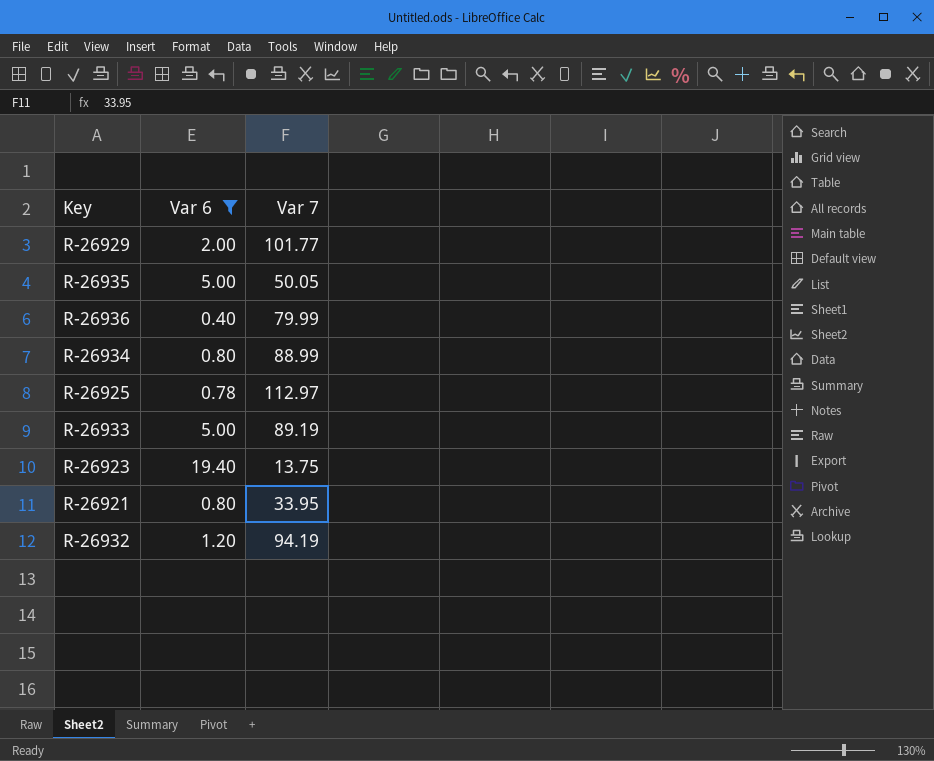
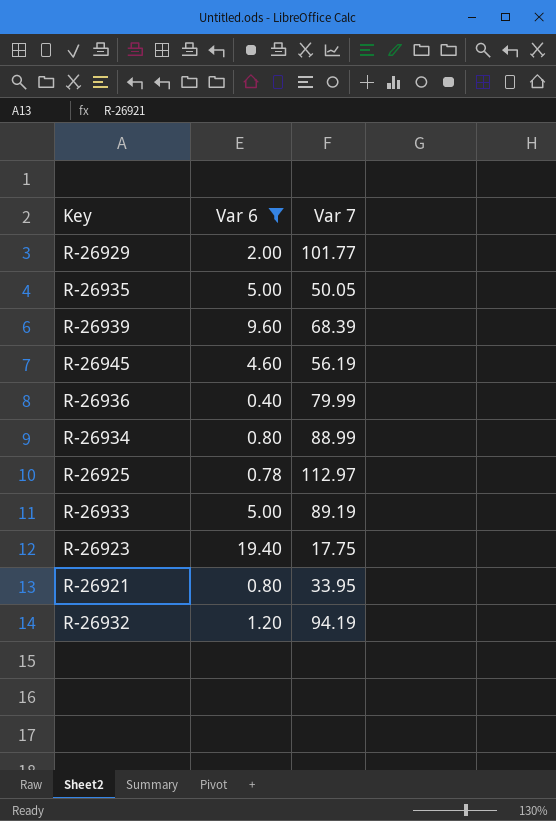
row R-26939: none -> 9.60 | 68.39
row R-26945: none -> 4.60 | 56.19
R-26923 | Var 7: 13.75 -> 17.75

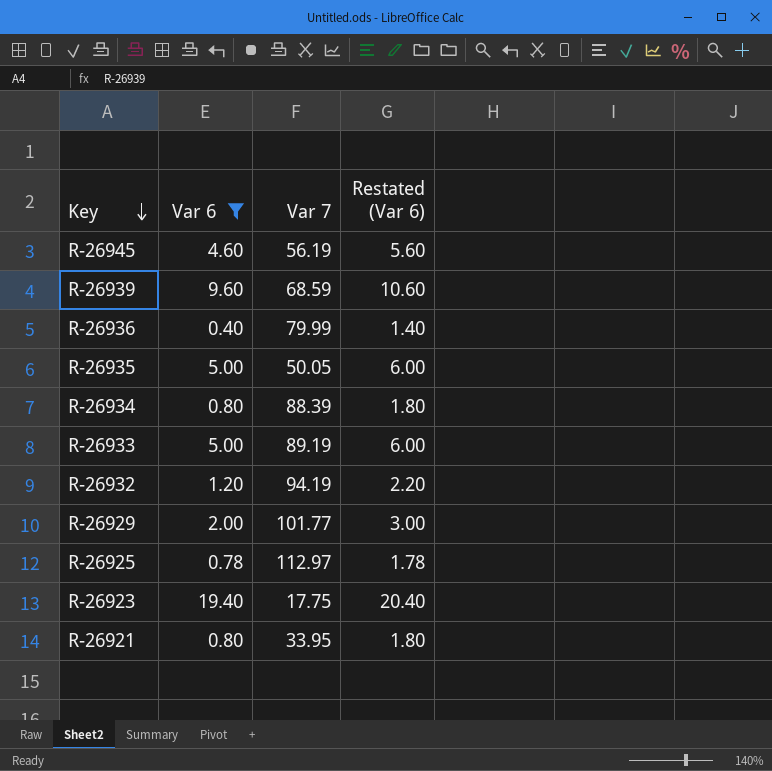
row order: none -> Key descending
column Restated (Var 6) | formula: none -> [Var 6] + 1
R-26939 | Var 7: 68.39 -> 68.59
R-26934 | Var 7: 88.99 -> 88.39

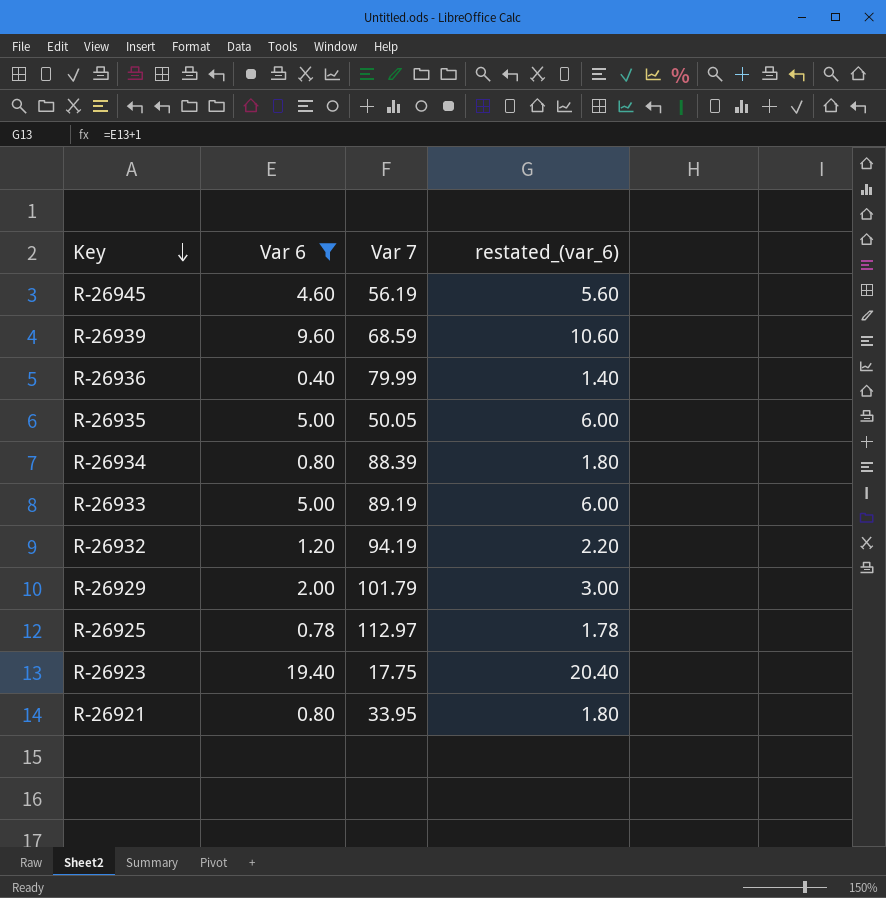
column name: Restated (Var 6) -> restated_(var_6)
R-26929 | Var 7: 101.77 -> 101.79

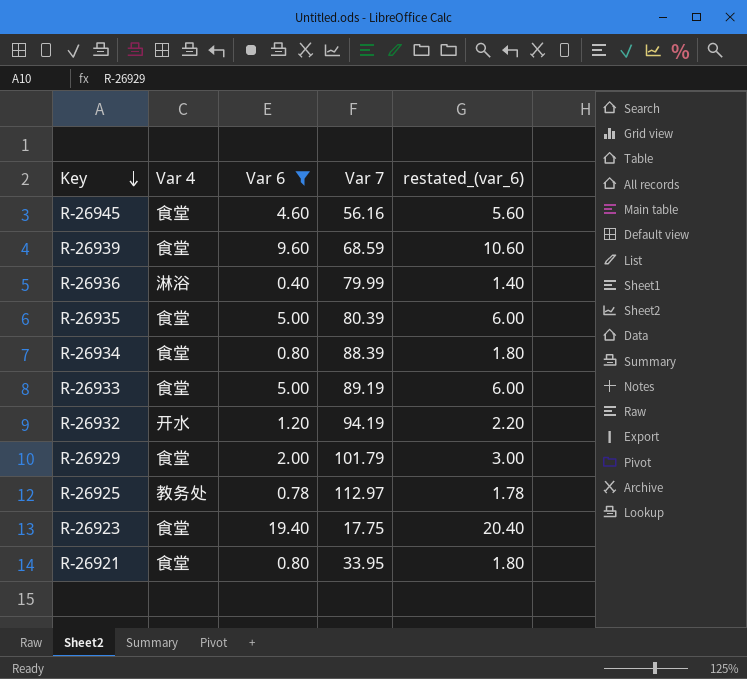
column Var 4 | position: none -> 2
R-26945 | Var 7: 56.19 -> 56.16
R-26935 | Var 7: 50.05 -> 80.39

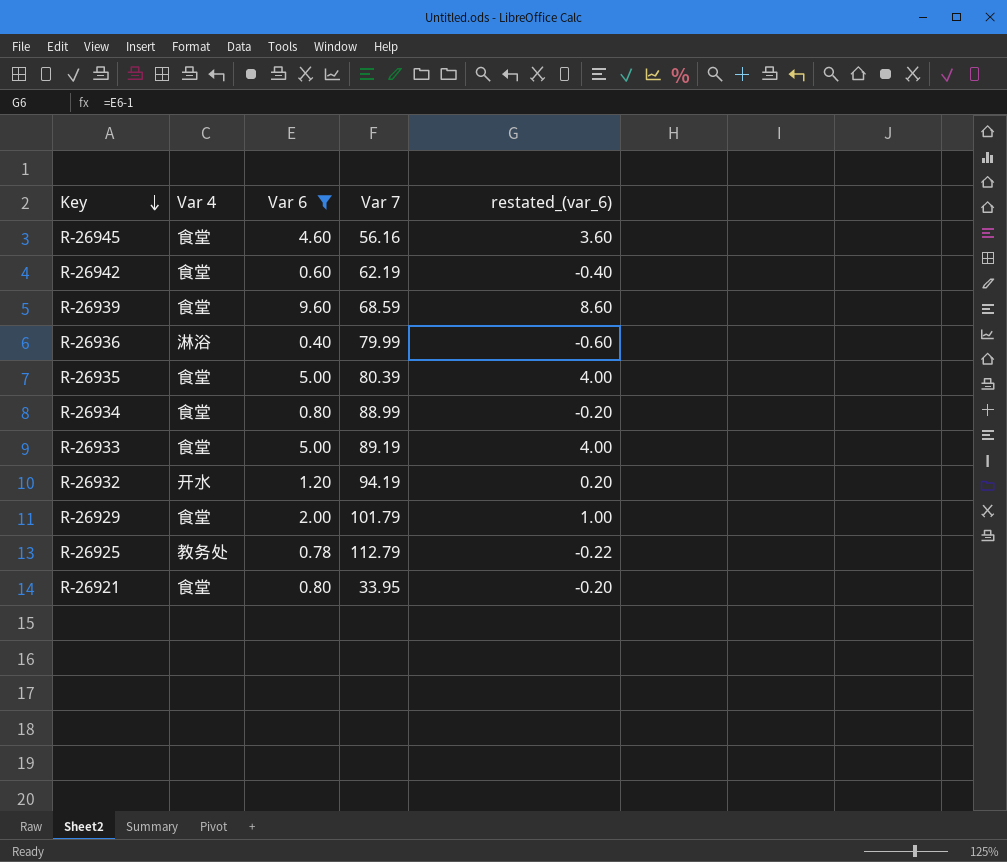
column restated_(var_6) | formula: [Var 6] + 1 -> [Var 6] - 1
row R-26923: 食堂 | 19.40 | 17.75 | 20.40 -> none
row R-26942: none -> 食堂 | 0.60 | 62.19 | -0.40
R-26934 | Var 7: 88.39 -> 88.99
R-26925 | Var 7: 112.97 -> 112.79

